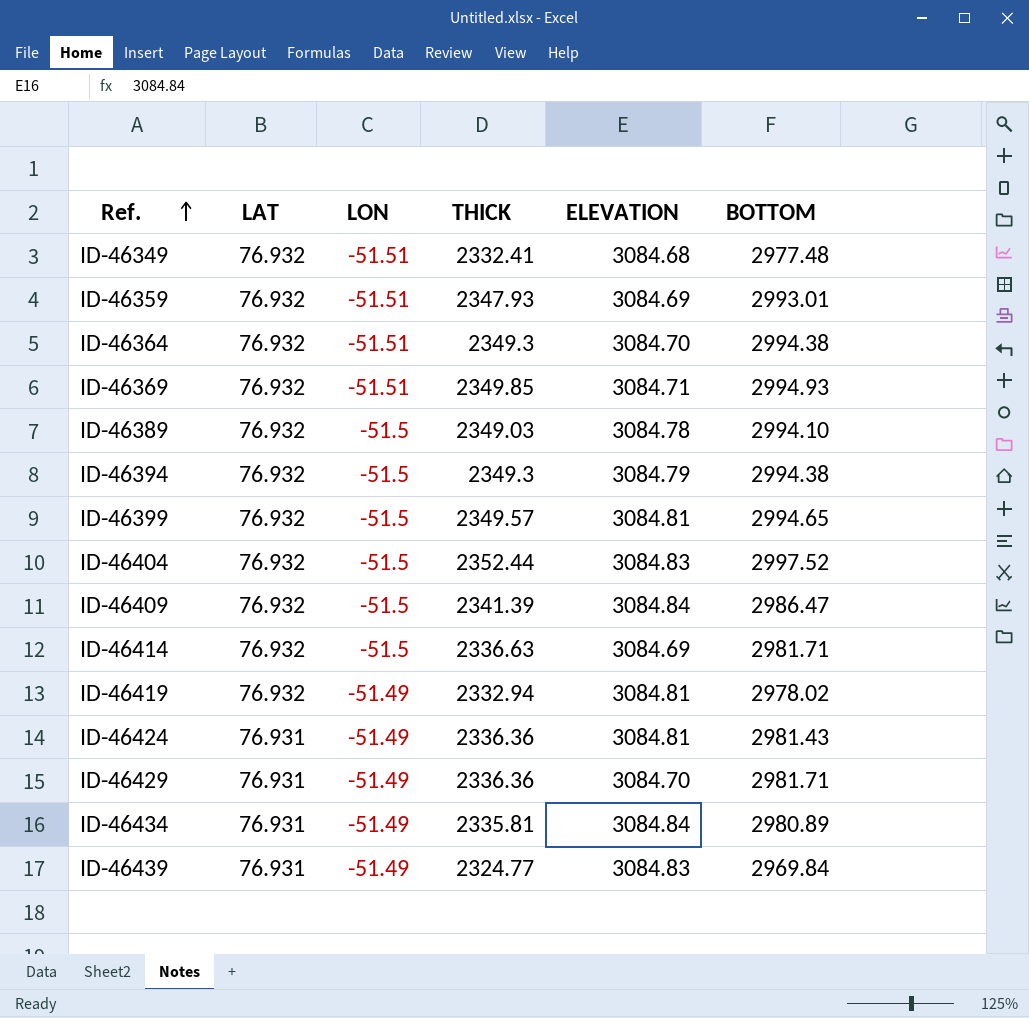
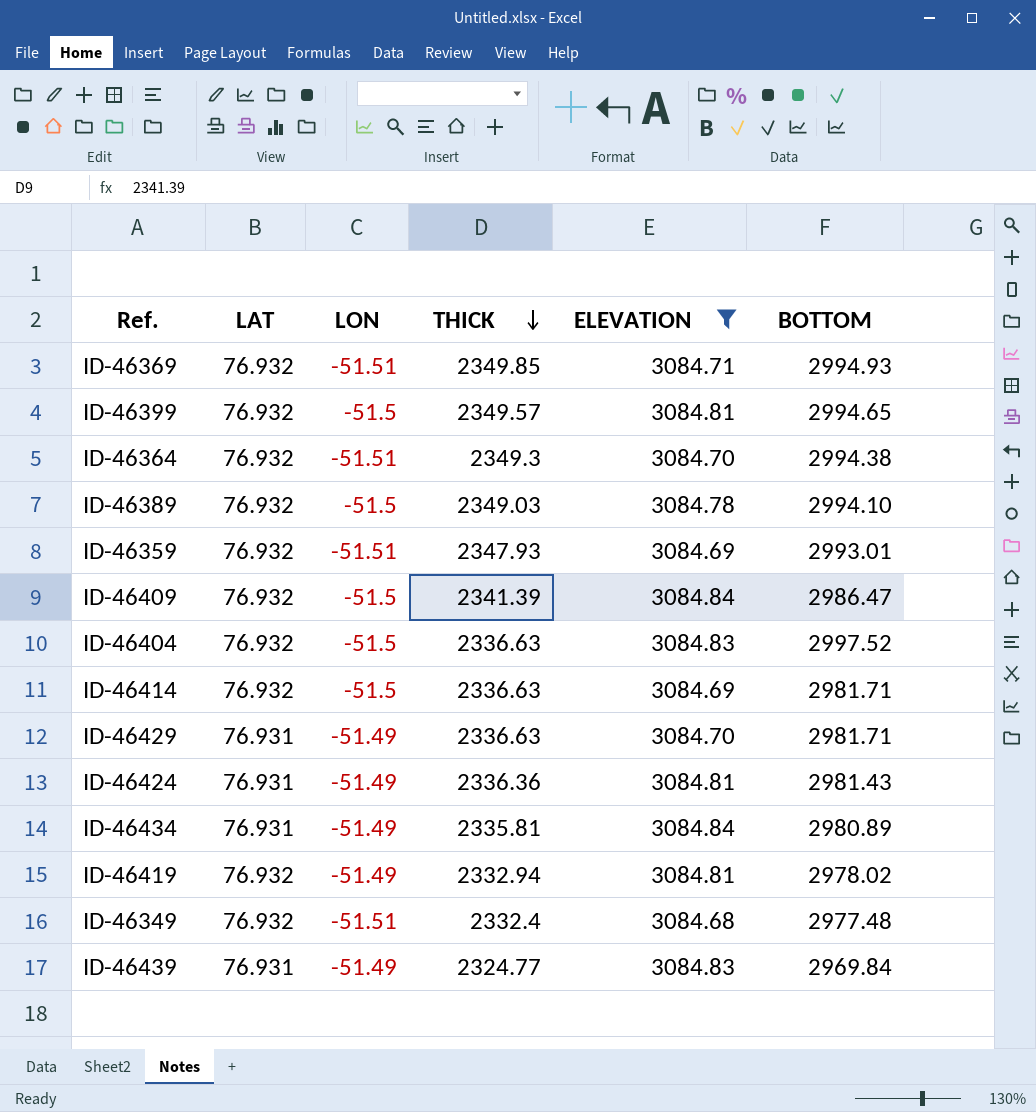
filter: none -> ELEVATION != 3084.79
row order: Ref. ascending -> THICK descending
ID-46404 | THICK: 2352.44 -> 2336.63
ID-46429 | THICK: 2336.36 -> 2336.63
ID-46349 | THICK: 2332.41 -> 2332.4

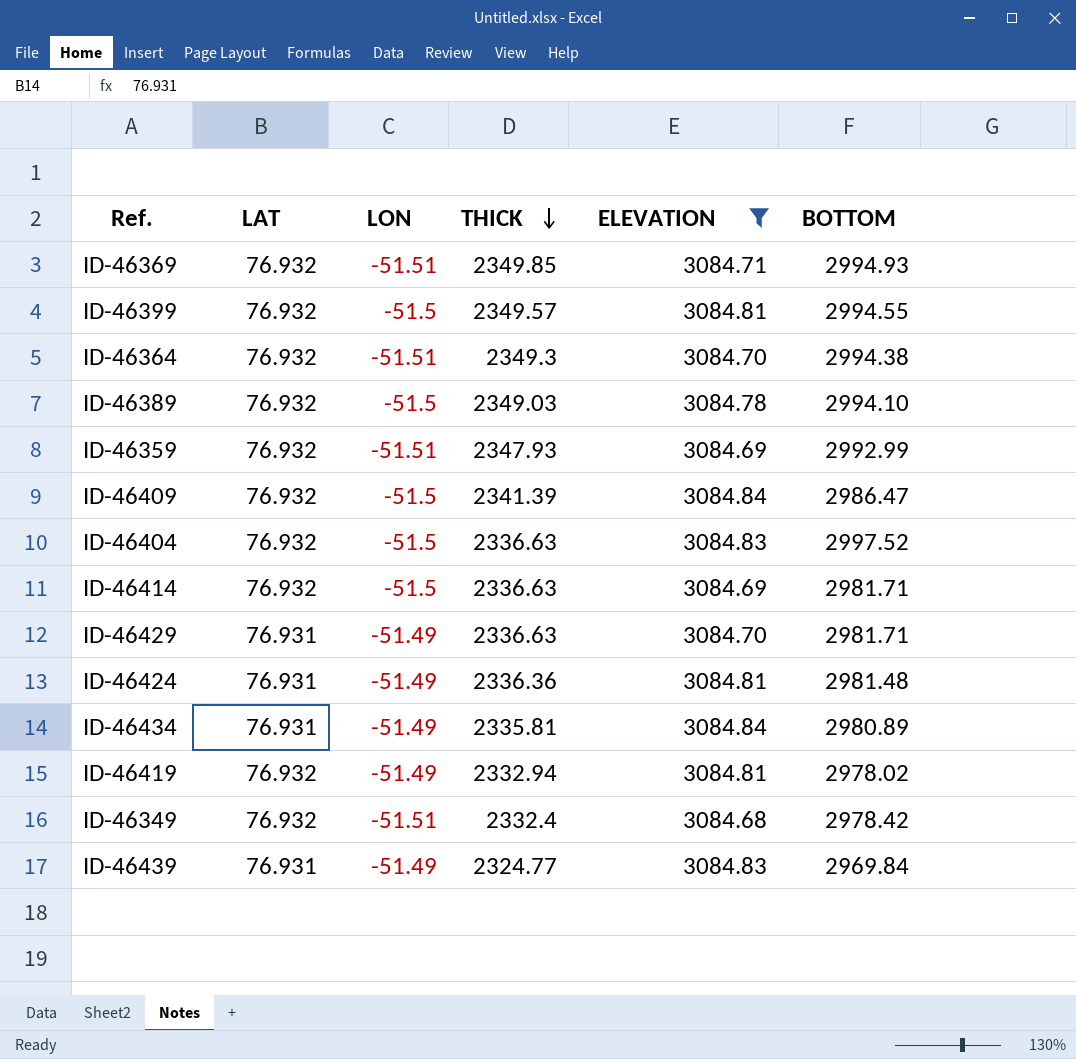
ID-46399 | BOTTOM: 2994.65 -> 2994.55
ID-46359 | BOTTOM: 2993.01 -> 2992.99
ID-46424 | BOTTOM: 2981.43 -> 2981.48
ID-46349 | BOTTOM: 2977.48 -> 2978.42

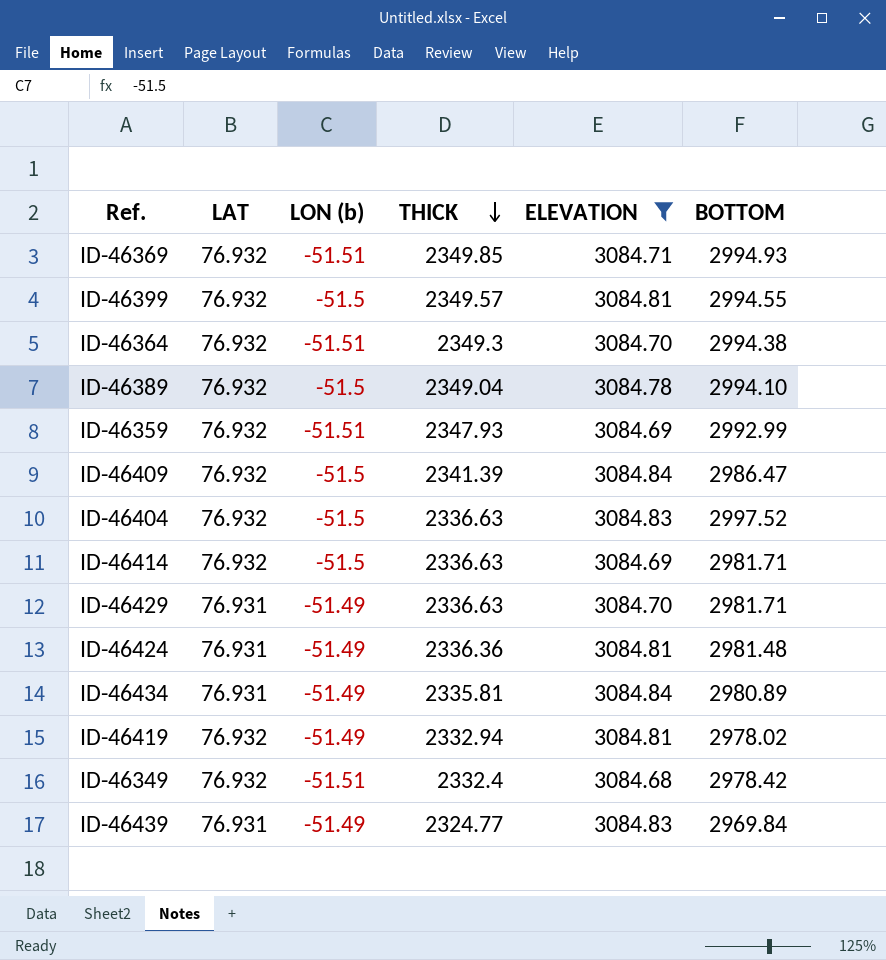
column name: LON -> LON (b)
ID-46389 | THICK: 2349.03 -> 2349.04

